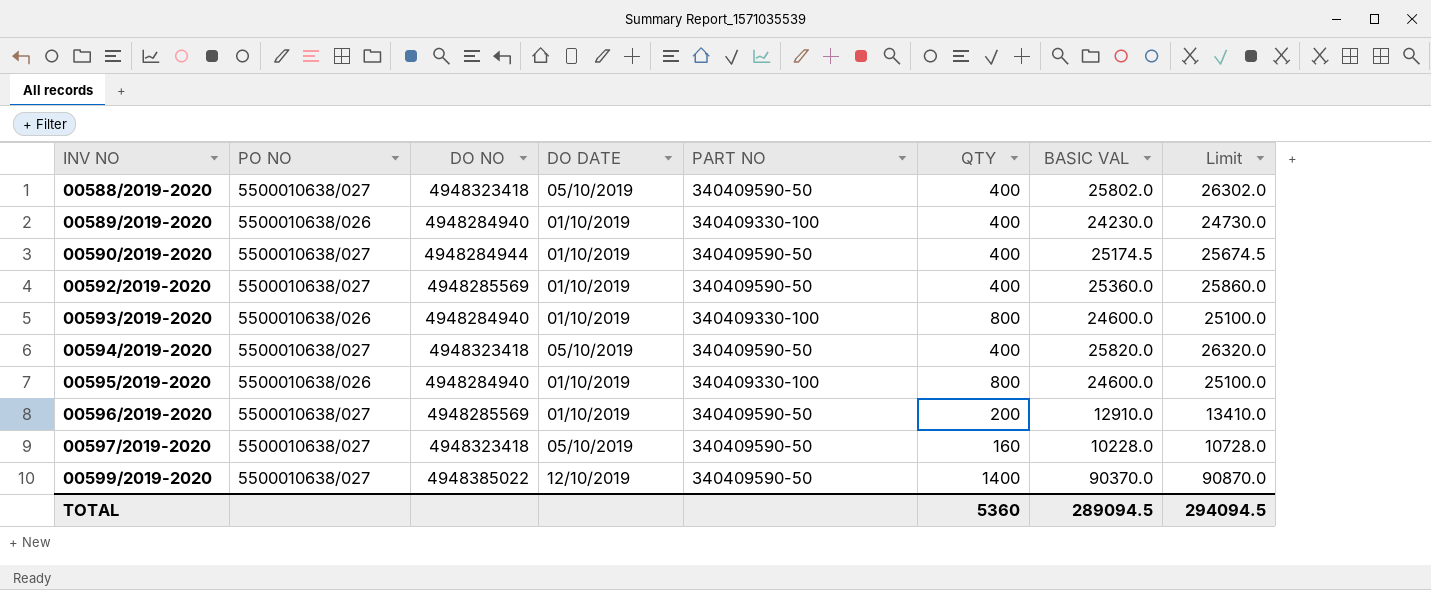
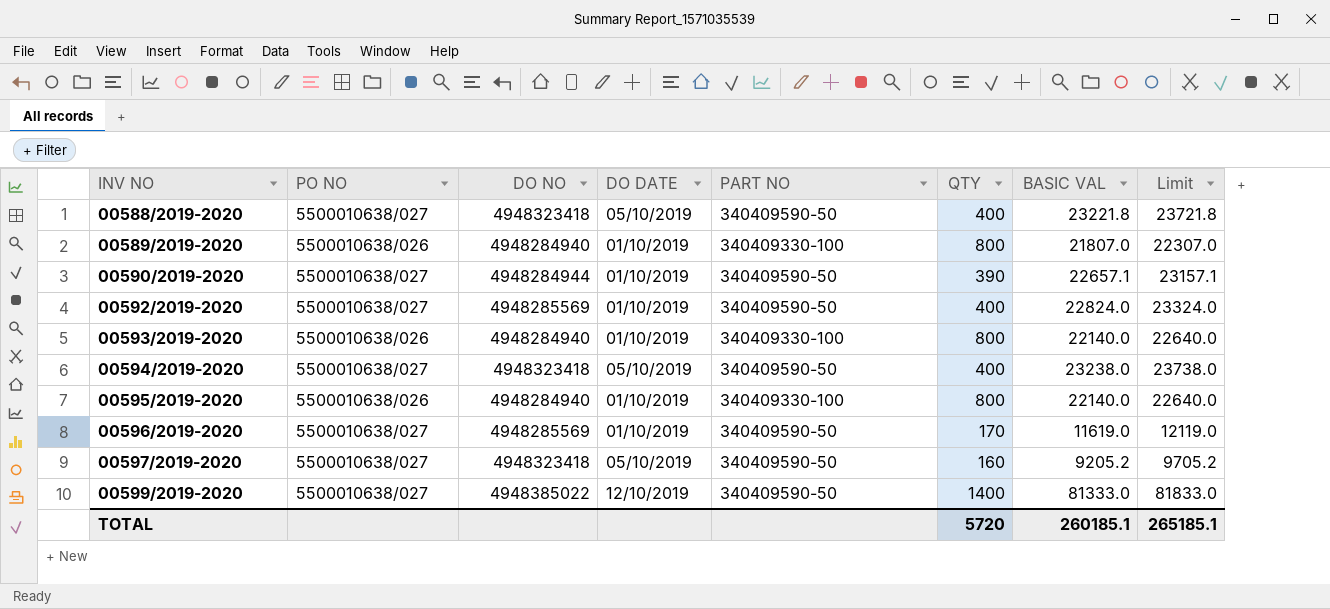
00588/2019-2020 | BASIC VAL: 25802.0 -> 23221.8
00588/2019-2020 | Limit: 26302.0 -> 23721.8
00589/2019-2020 | QTY: 400 -> 800
00589/2019-2020 | BASIC VAL: 24230.0 -> 21807.0
00589/2019-2020 | Limit: 24730.0 -> 22307.0
00590/2019-2020 | QTY: 400 -> 390
00590/2019-2020 | BASIC VAL: 25174.5 -> 22657.1
00590/2019-2020 | Limit: 25674.5 -> 23157.1
00592/2019-2020 | BASIC VAL: 25360.0 -> 22824.0
00592/2019-2020 | Limit: 25860.0 -> 23324.0
00593/2019-2020 | BASIC VAL: 24600.0 -> 22140.0
00593/2019-2020 | Limit: 25100.0 -> 22640.0
00594/2019-2020 | BASIC VAL: 25820.0 -> 23238.0
00594/2019-2020 | Limit: 26320.0 -> 23738.0
00595/2019-2020 | BASIC VAL: 24600.0 -> 22140.0
00595/2019-2020 | Limit: 25100.0 -> 22640.0
00596/2019-2020 | QTY: 200 -> 170
00596/2019-2020 | BASIC VAL: 12910.0 -> 11619.0
00596/2019-2020 | Limit: 13410.0 -> 12119.0
00597/2019-2020 | BASIC VAL: 10228.0 -> 9205.2
00597/2019-2020 | Limit: 10728.0 -> 9705.2
00599/2019-2020 | BASIC VAL: 90370.0 -> 81333.0
00599/2019-2020 | Limit: 90870.0 -> 81833.0
TOTAL | QTY: 5360 -> 5720
TOTAL | BASIC VAL: 289094.5 -> 260185.1
TOTAL | Limit: 294094.5 -> 265185.1

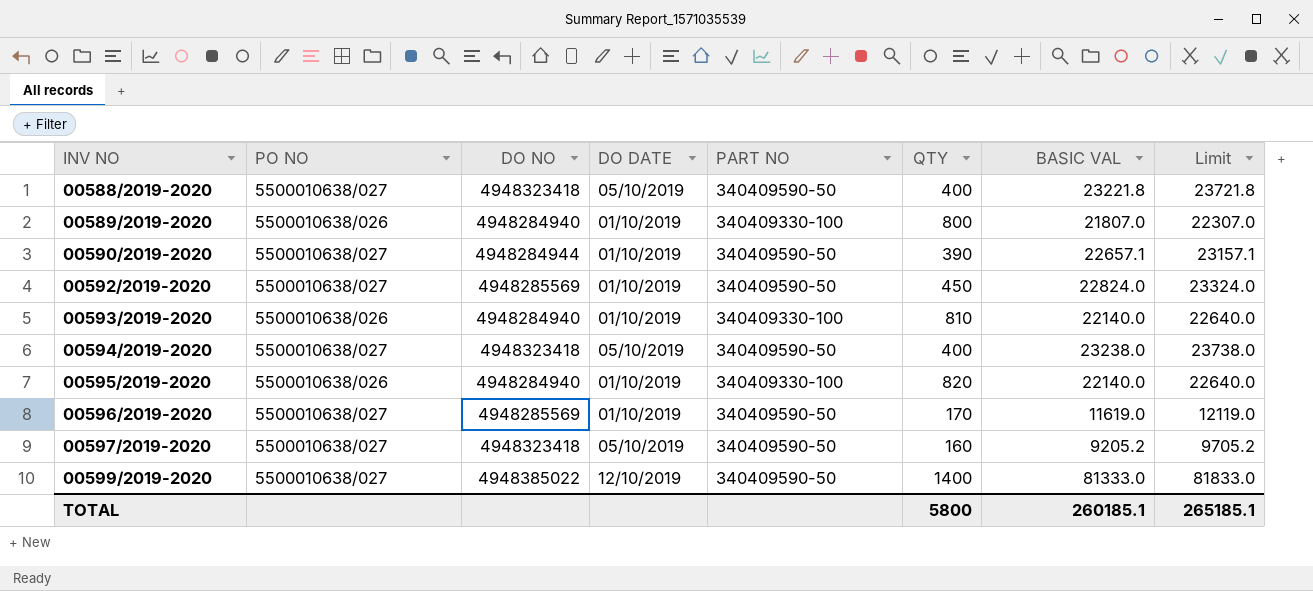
00592/2019-2020 | QTY: 400 -> 450
00593/2019-2020 | QTY: 800 -> 810
00595/2019-2020 | QTY: 800 -> 820
TOTAL | QTY: 5720 -> 5800

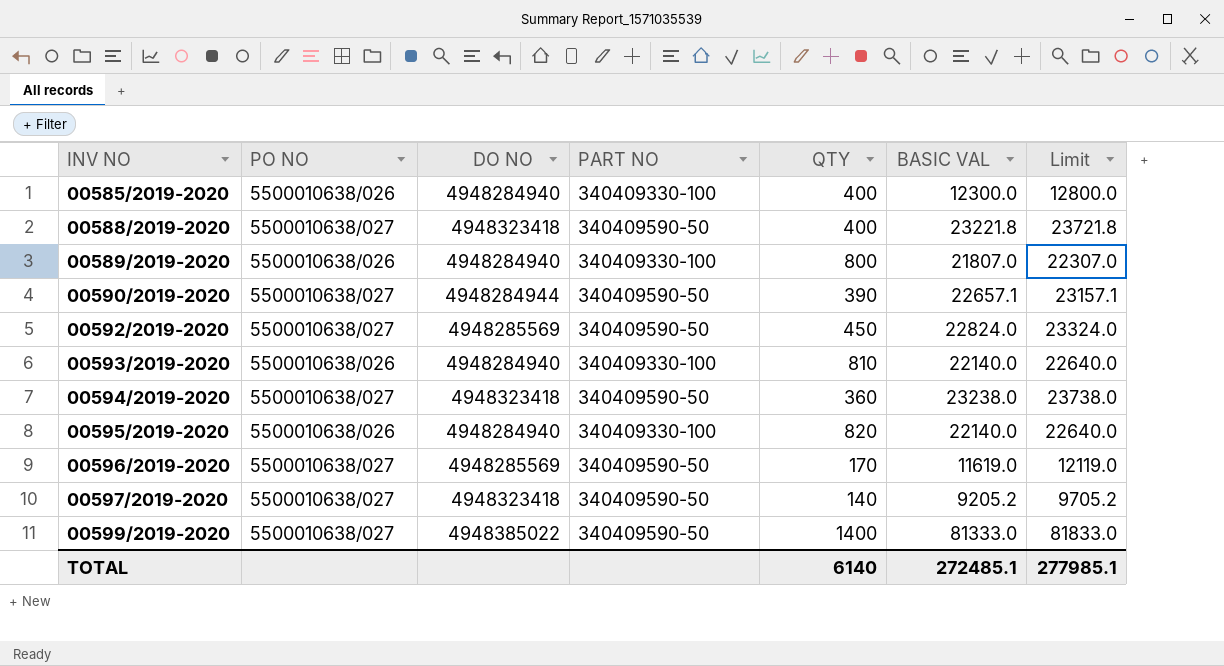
column DO DATE | position: 4 -> none
row 00585/2019-2020: none -> 5500010638/026 | 4948284940 | 340409330-100 | 400 | 12300.0 | 12800.0
00594/2019-2020 | QTY: 400 -> 360
00597/2019-2020 | QTY: 160 -> 140
TOTAL | QTY: 5800 -> 6140
TOTAL | BASIC VAL: 260185.1 -> 272485.1
TOTAL | Limit: 265185.1 -> 277985.1

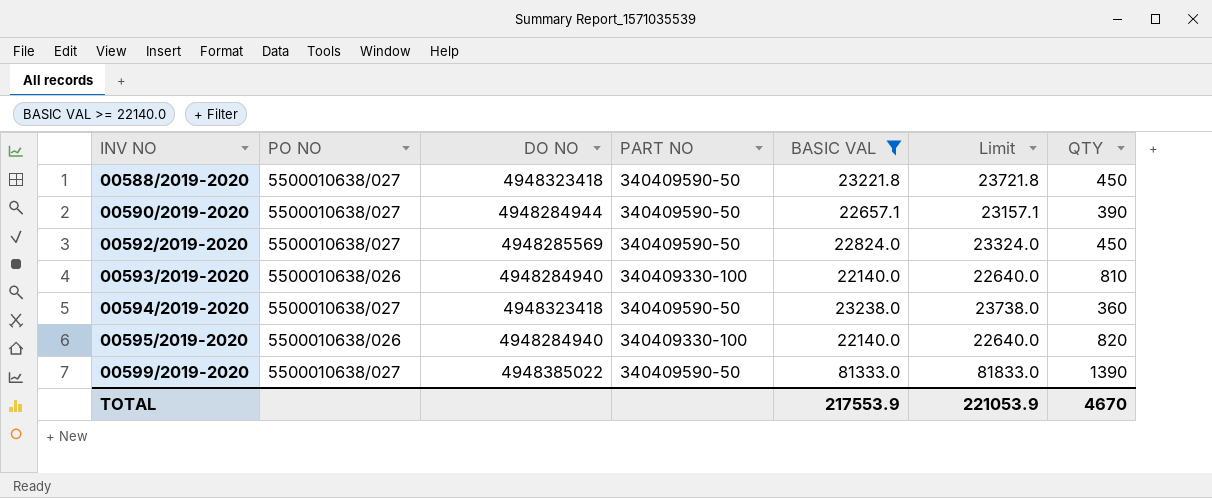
filter: none -> BASIC VAL >= 22140.0
column QTY | position: 5 -> 7
00588/2019-2020 | QTY: 400 -> 450
00599/2019-2020 | QTY: 1400 -> 1390
TOTAL | BASIC VAL: 272485.1 -> 217553.9
TOTAL | Limit: 277985.1 -> 221053.9
TOTAL | QTY: 6140 -> 4670

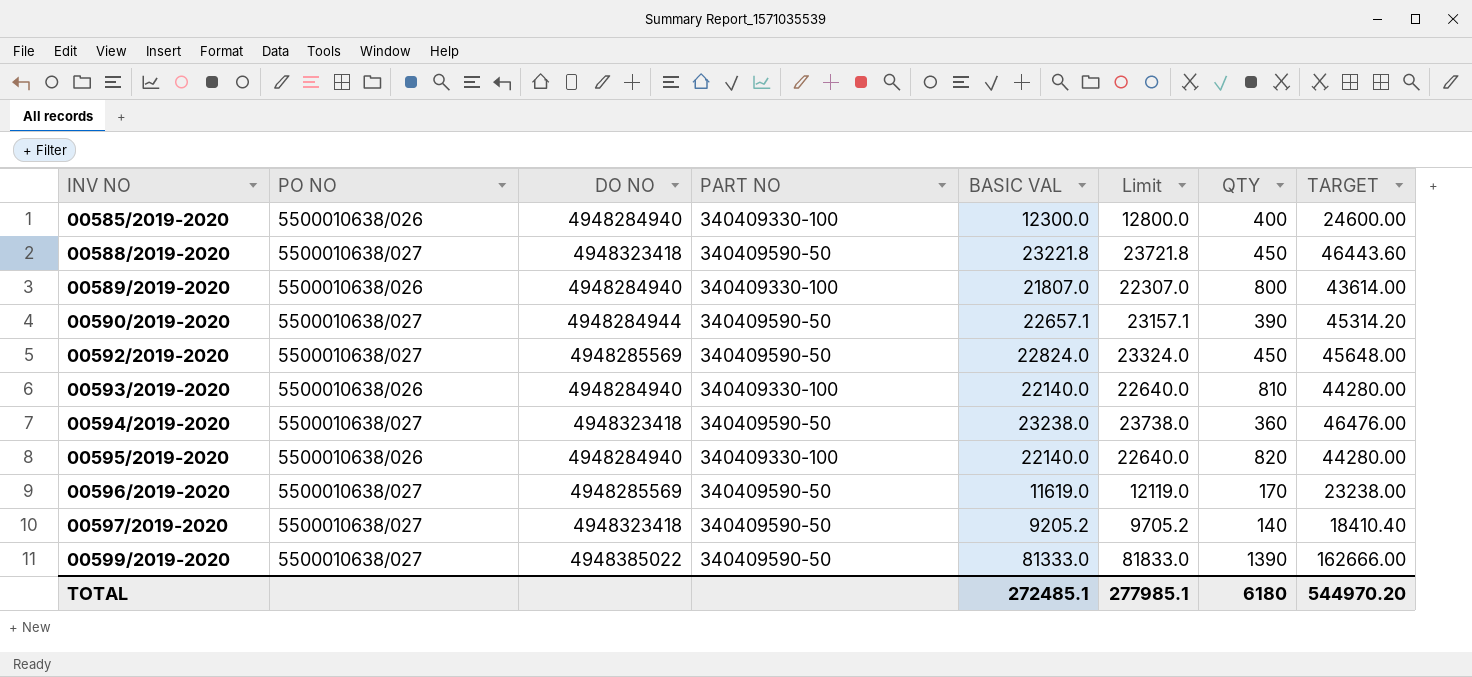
filter: BASIC VAL >= 22140.0 -> none
column TARGET | formula: none -> [BASIC VAL] * 2
TOTAL | BASIC VAL: 217553.9 -> 272485.1
TOTAL | Limit: 221053.9 -> 277985.1
TOTAL | QTY: 4670 -> 6180

